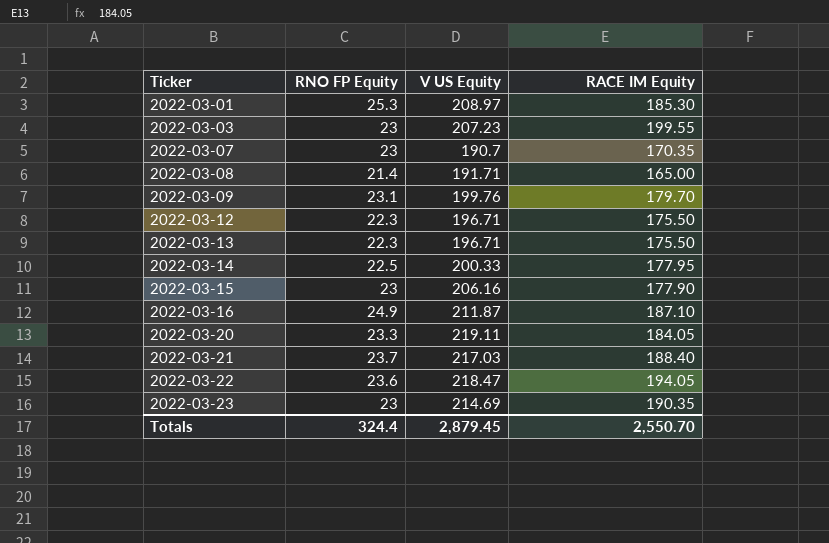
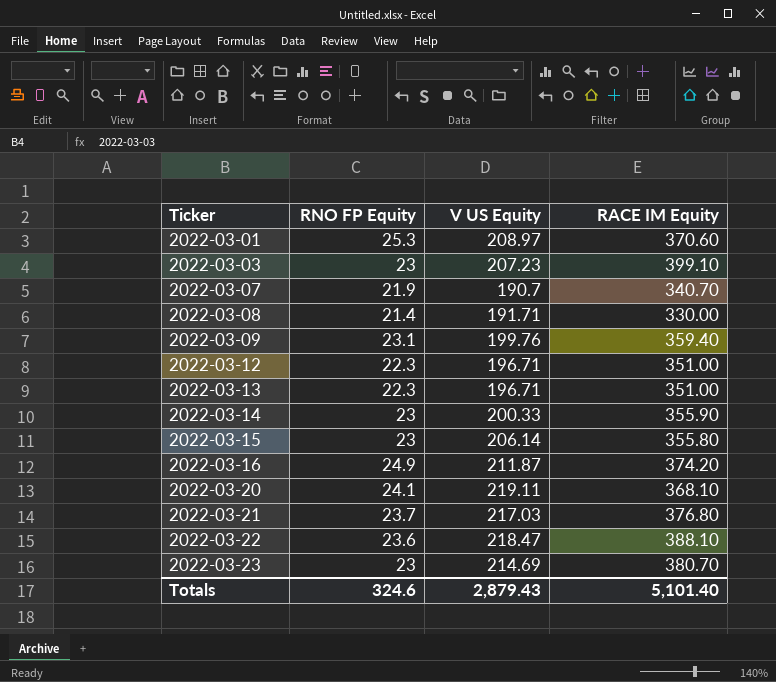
2022-03-01 | RACE IM Equity: 185.30 -> 370.60
2022-03-03 | RACE IM Equity: 199.55 -> 399.10
2022-03-07 | RNO FP Equity: 23 -> 21.9
2022-03-07 | RACE IM Equity: 170.35 -> 340.70
2022-03-08 | RACE IM Equity: 165.00 -> 330.00
2022-03-09 | RACE IM Equity: 179.70 -> 359.40
2022-03-12 | RACE IM Equity: 175.50 -> 351.00
2022-03-13 | RACE IM Equity: 175.50 -> 351.00
2022-03-14 | RNO FP Equity: 22.5 -> 23
2022-03-14 | RACE IM Equity: 177.95 -> 355.90
2022-03-15 | V US Equity: 206.16 -> 206.14
2022-03-15 | RACE IM Equity: 177.90 -> 355.80
2022-03-16 | RACE IM Equity: 187.10 -> 374.20
2022-03-20 | RNO FP Equity: 23.3 -> 24.1
2022-03-20 | RACE IM Equity: 184.05 -> 368.10
2022-03-21 | RACE IM Equity: 188.40 -> 376.80
2022-03-22 | RACE IM Equity: 194.05 -> 388.10
2022-03-23 | RACE IM Equity: 190.35 -> 380.70
Totals | RNO FP Equity: 324.4 -> 324.6
Totals | V US Equity: 2,879.45 -> 2,879.43
Totals | RACE IM Equity: 2,550.70 -> 5,101.40

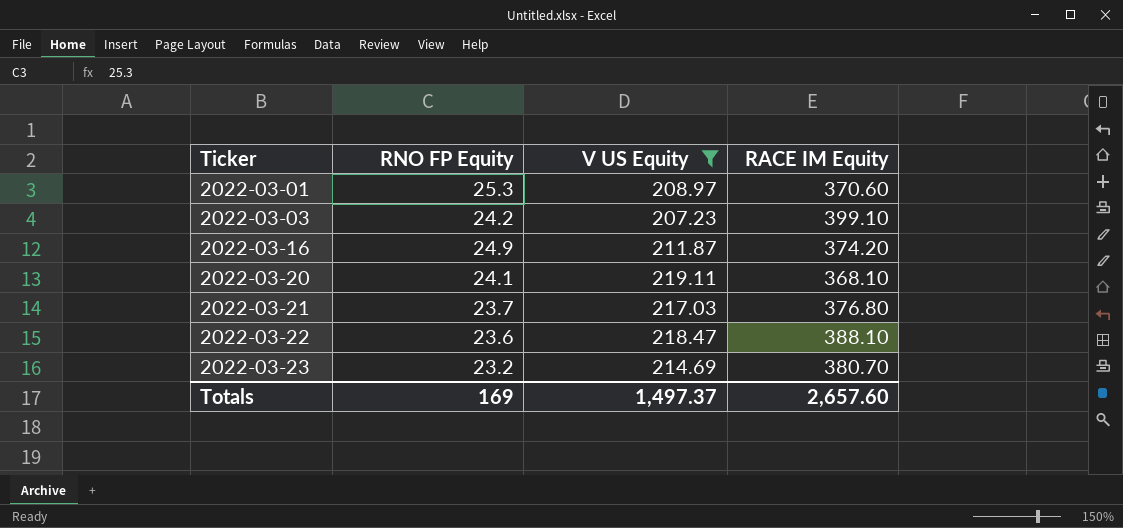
filter: none -> V US Equity >= 207.23
2022-03-03 | RNO FP Equity: 23 -> 24.2
2022-03-23 | RNO FP Equity: 23 -> 23.2
Totals | RNO FP Equity: 324.6 -> 169
Totals | V US Equity: 2,879.43 -> 1,497.37
Totals | RACE IM Equity: 5,101.40 -> 2,657.60

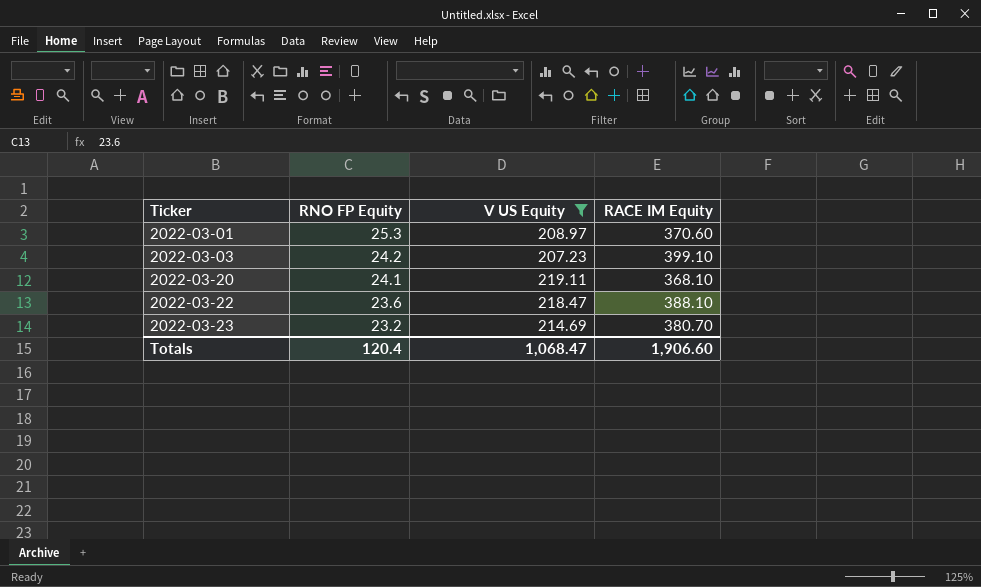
row 2022-03-16: 24.9 | 211.87 | 374.20 -> none
row 2022-03-21: 23.7 | 217.03 | 376.80 -> none
Totals | RNO FP Equity: 169 -> 120.4
Totals | V US Equity: 1,497.37 -> 1,068.47
Totals | RACE IM Equity: 2,657.60 -> 1,906.60

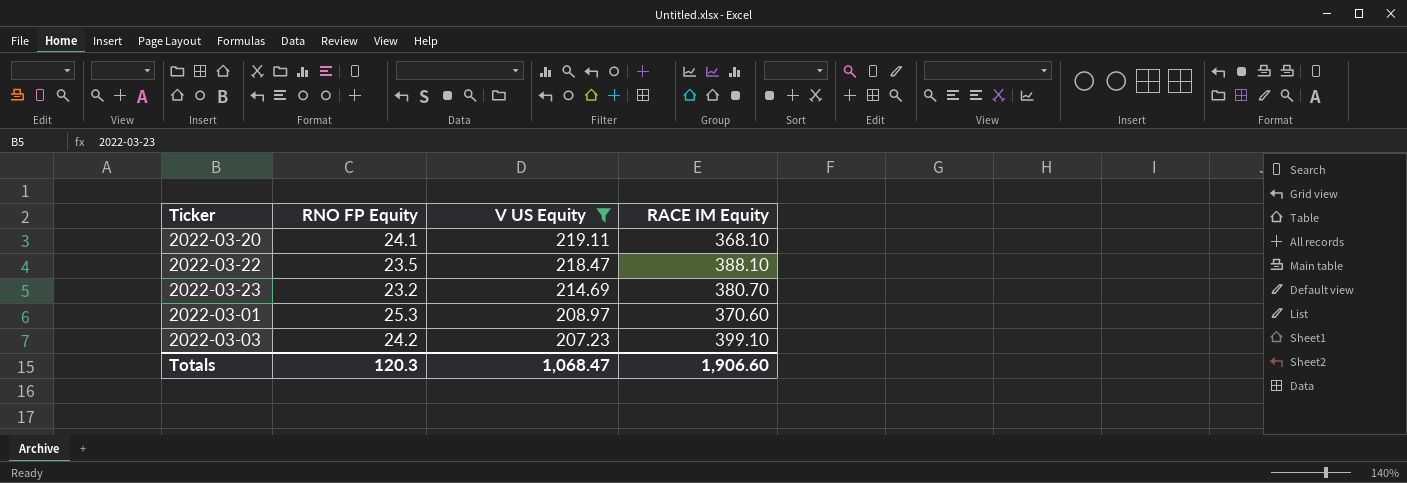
row order: Ticker ascending -> V US Equity descending
2022-03-22 | RNO FP Equity: 23.6 -> 23.5
Totals | RNO FP Equity: 120.4 -> 120.3

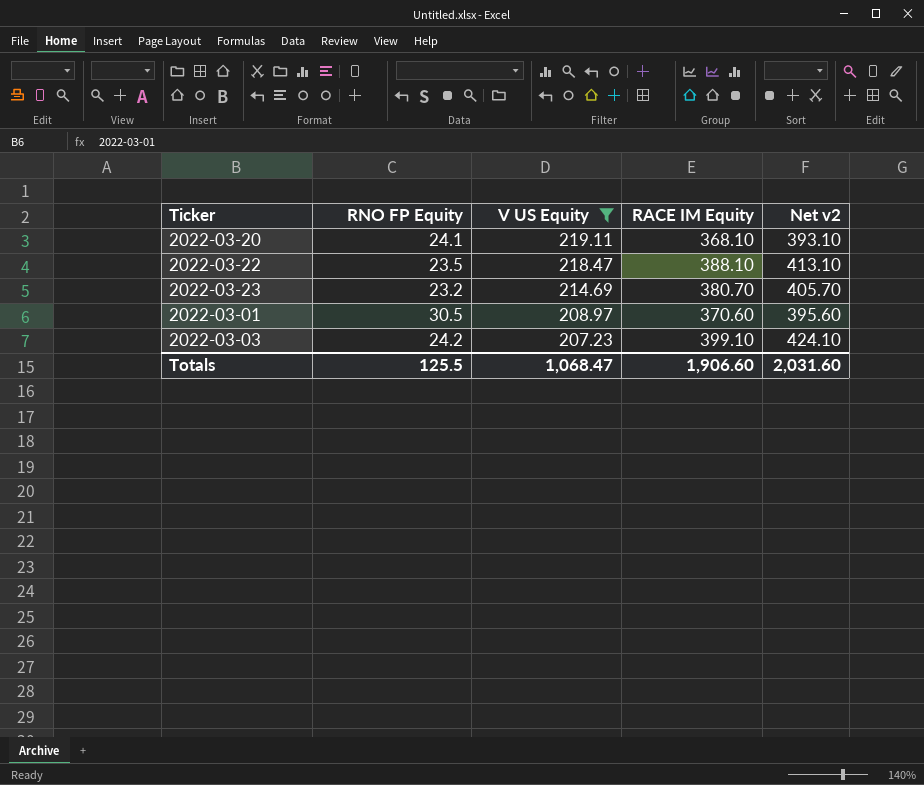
column Net v2 | formula: none -> [RACE IM Equity] + 25
2022-03-01 | RNO FP Equity: 25.3 -> 30.5
Totals | RNO FP Equity: 120.3 -> 125.5

